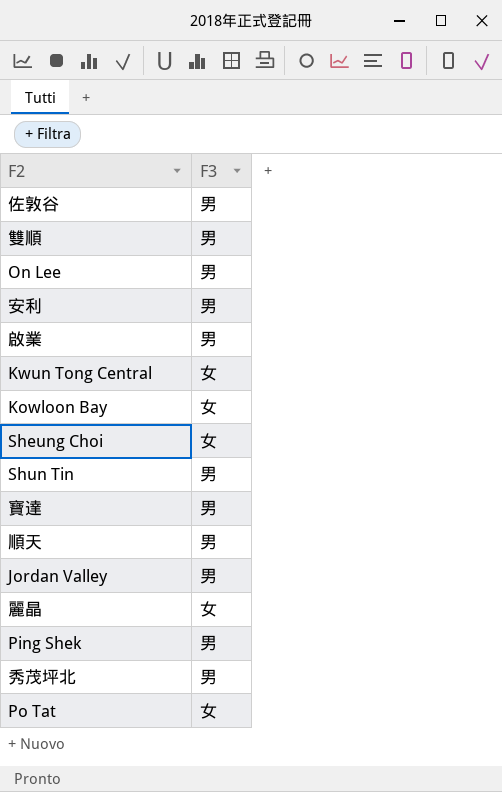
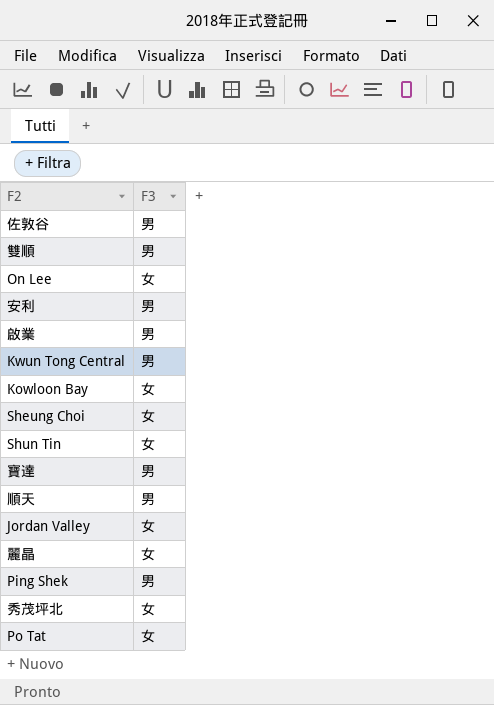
On Lee | F3: 男 -> 女
Kwun Tong Central | F3: 女 -> 男
Shun Tin | F3: 男 -> 女
Jordan Valley | F3: 男 -> 女
秀茂坪北 | F3: 男 -> 女

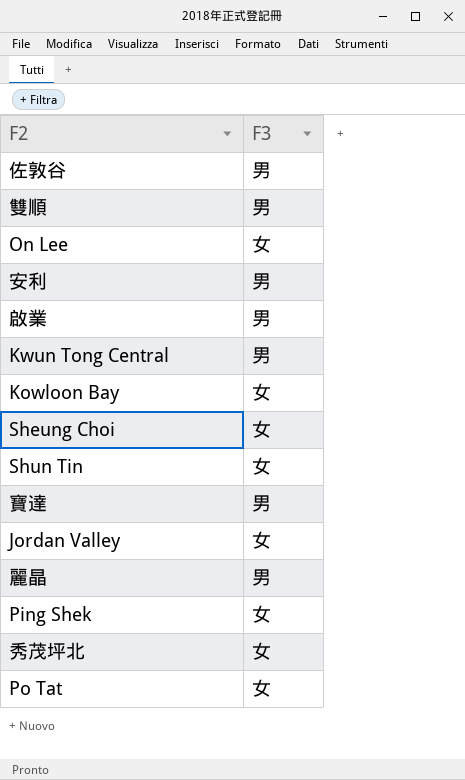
row 順天: 男 -> none
麗晶 | F3: 女 -> 男
Ping Shek | F3: 男 -> 女

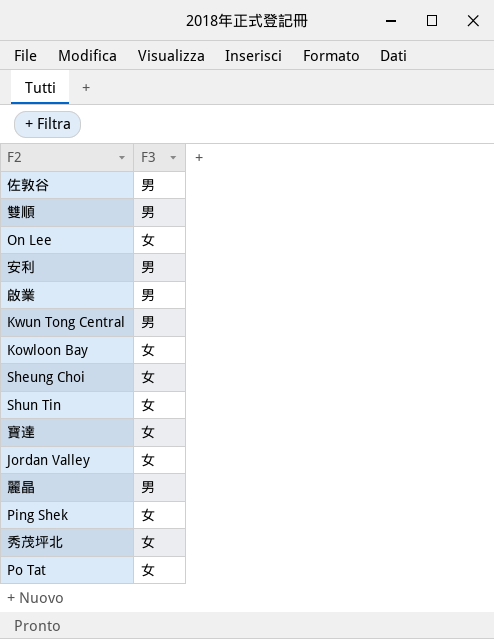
寶達 | F3: 男 -> 女

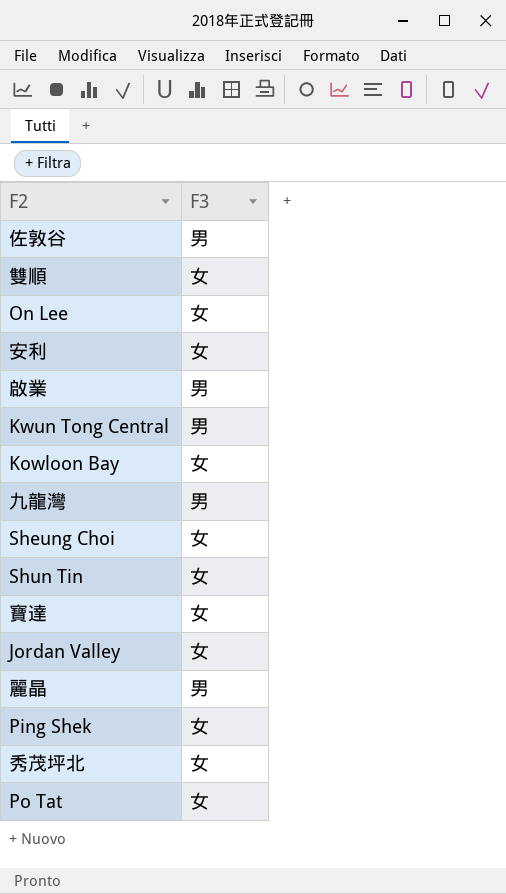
雙順 | F3: 男 -> 女
安利 | F3: 男 -> 女
row 九龍灣: none -> 男

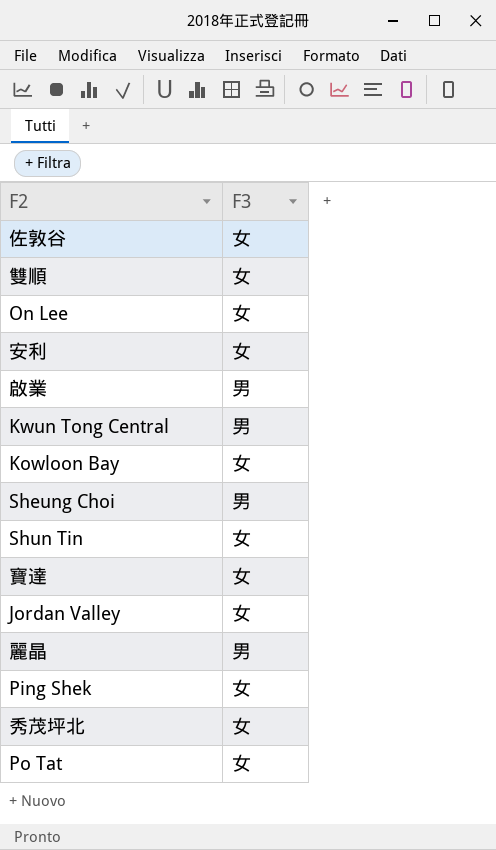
row 九龍灣: 男 -> none
佐敦谷 | F3: 男 -> 女
Sheung Choi | F3: 女 -> 男

